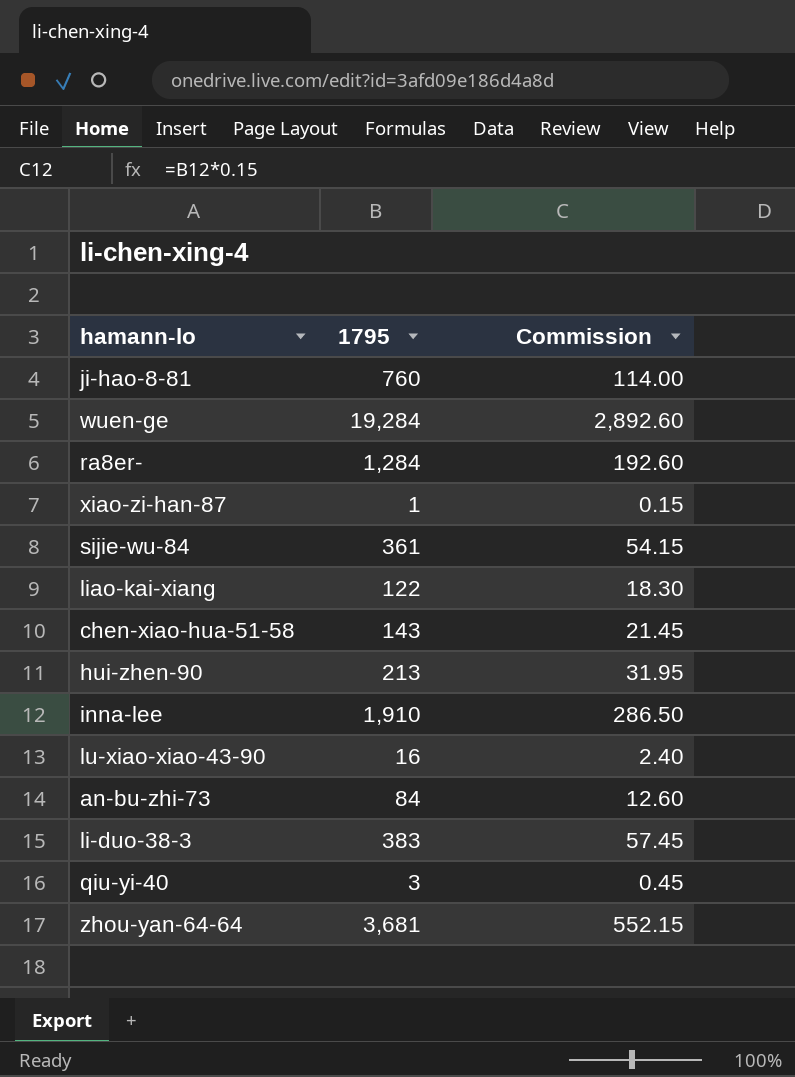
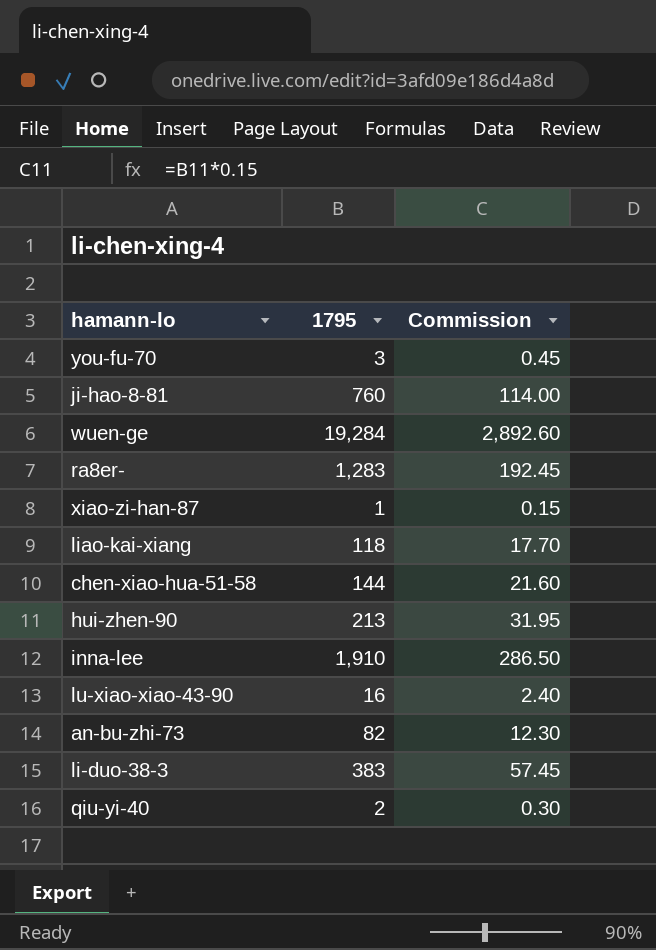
row sijie-wu-84: 361 | 54.15 -> none
row zhou-yan-64-64: 3,681 | 552.15 -> none
row you-fu-70: none -> 3 | 0.45
ra8er- | 1795: 1,284 -> 1,283
ra8er- | Commission: 192.60 -> 192.45
liao-kai-xiang | 1795: 122 -> 118
liao-kai-xiang | Commission: 18.30 -> 17.70
chen-xiao-hua-51-58 | 1795: 143 -> 144
chen-xiao-hua-51-58 | Commission: 21.45 -> 21.60
an-bu-zhi-73 | 1795: 84 -> 82
an-bu-zhi-73 | Commission: 12.60 -> 12.30
qiu-yi-40 | 1795: 3 -> 2
qiu-yi-40 | Commission: 0.45 -> 0.30

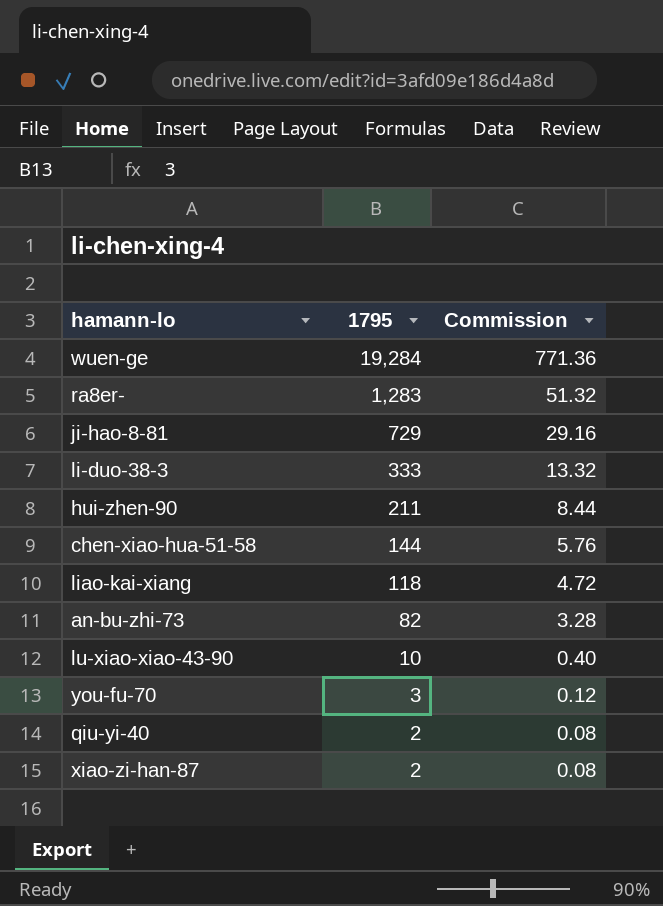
row order: none -> 1795 descending
column Commission | formula: [1795] * 0.15 -> [1795] * 0.04
row inna-lee: 1,910 | 286.50 -> none
ji-hao-8-81 | 1795: 760 -> 729
li-duo-38-3 | 1795: 383 -> 333
hui-zhen-90 | 1795: 213 -> 211
lu-xiao-xiao-43-90 | 1795: 16 -> 10
xiao-zi-han-87 | 1795: 1 -> 2

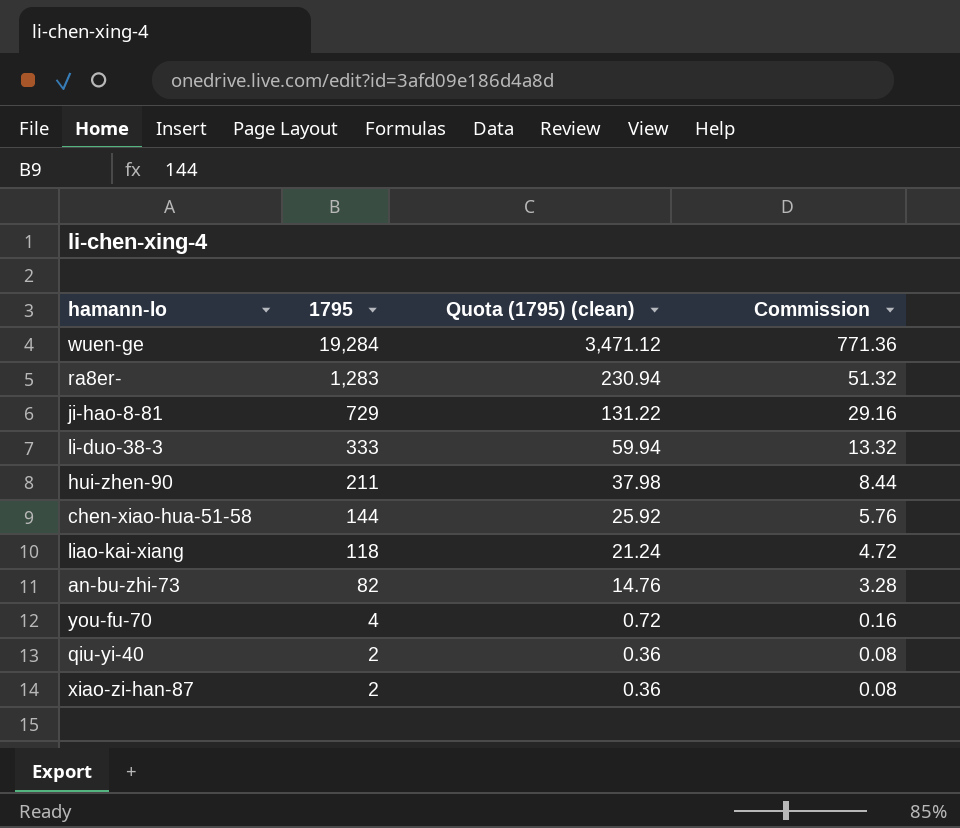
column Quota (1795) (clean) | formula: none -> [1795] * 0.18
row lu-xiao-xiao-43-90: 10 | 0.40 -> none
you-fu-70 | 1795: 3 -> 4
you-fu-70 | Commission: 0.12 -> 0.16

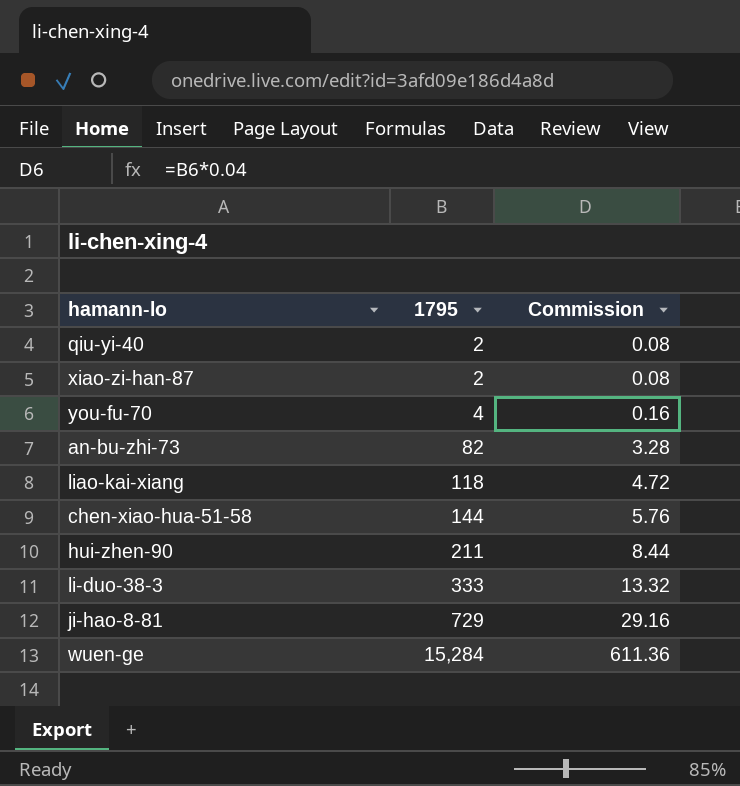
row order: 1795 descending -> 1795 ascending
column Quota (1795) (clean) | formula: [1795] * 0.18 -> none
row ra8er-: 1,283 | 230.94 | 51.32 -> none
wuen-ge | 1795: 19,284 -> 15,284
wuen-ge | Commission: 771.36 -> 611.36

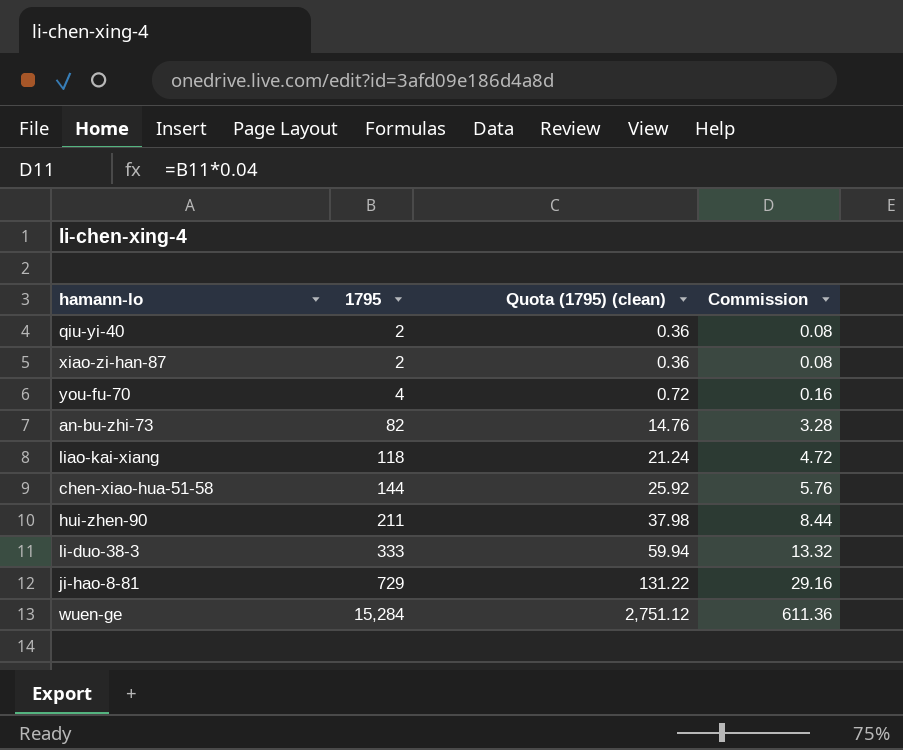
column Quota (1795) (clean) | formula: none -> [1795] * 0.18

